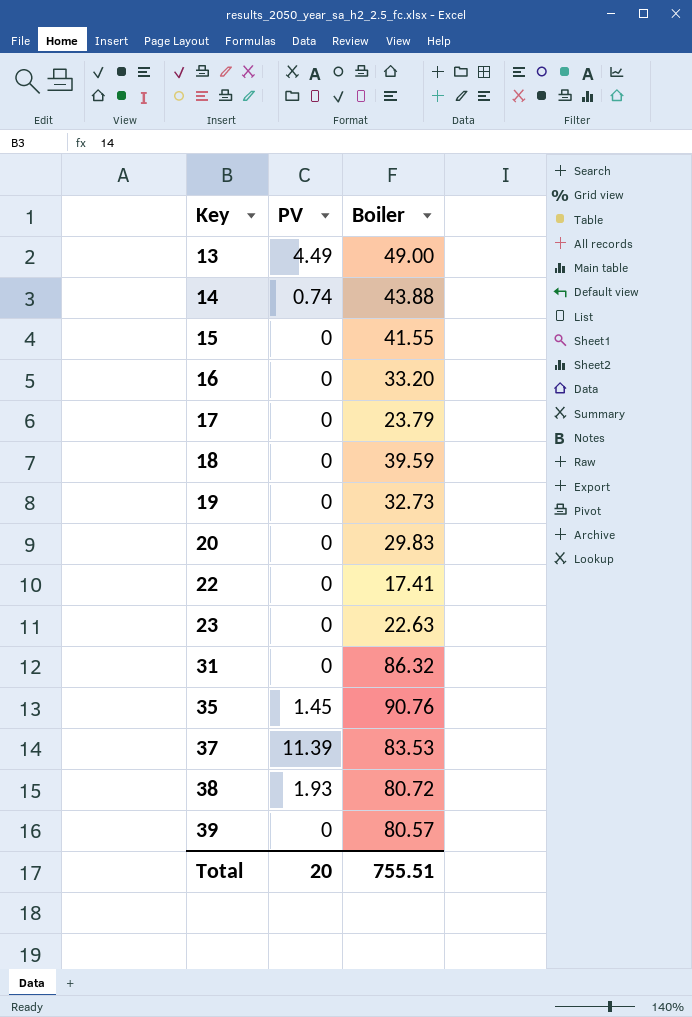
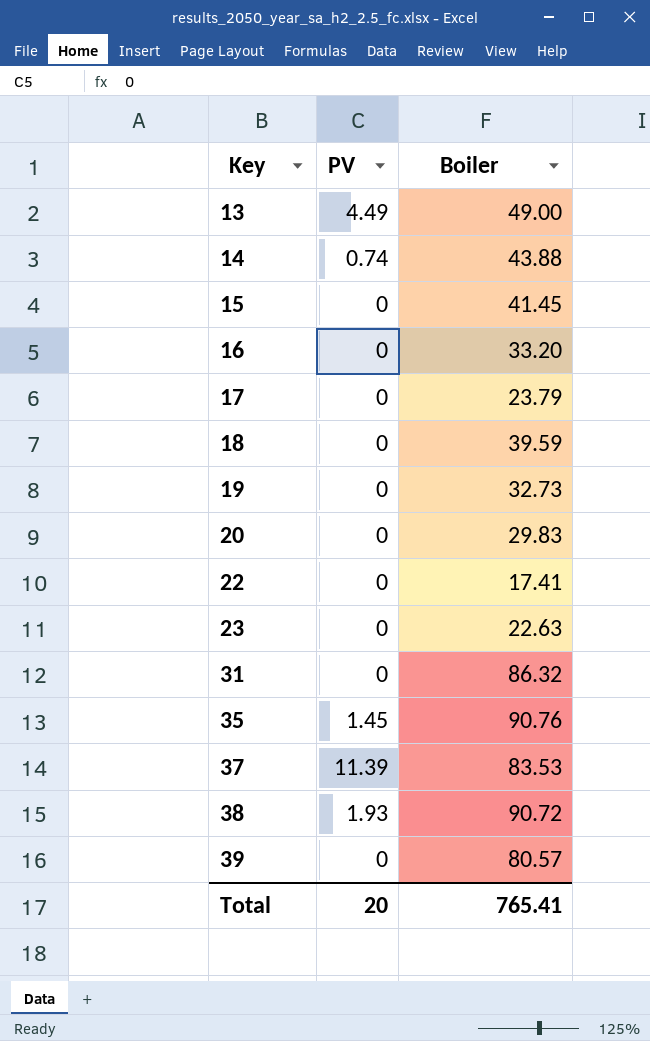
15 | Boiler: 41.55 -> 41.45
38 | Boiler: 80.72 -> 90.72
Total | Boiler: 755.51 -> 765.41

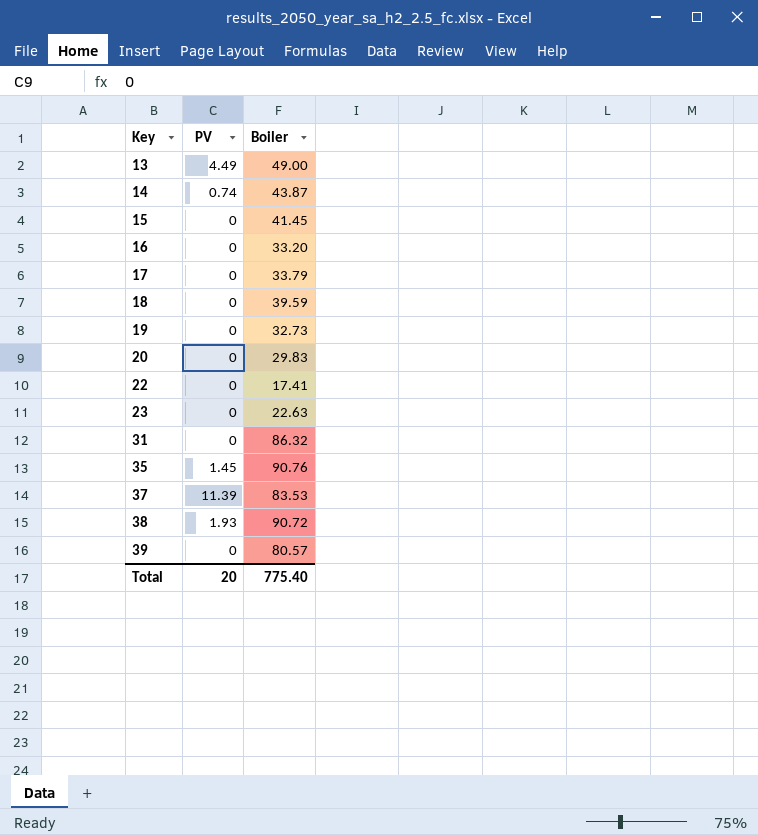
14 | Boiler: 43.88 -> 43.87
17 | Boiler: 23.79 -> 33.79
Total | Boiler: 765.41 -> 775.40

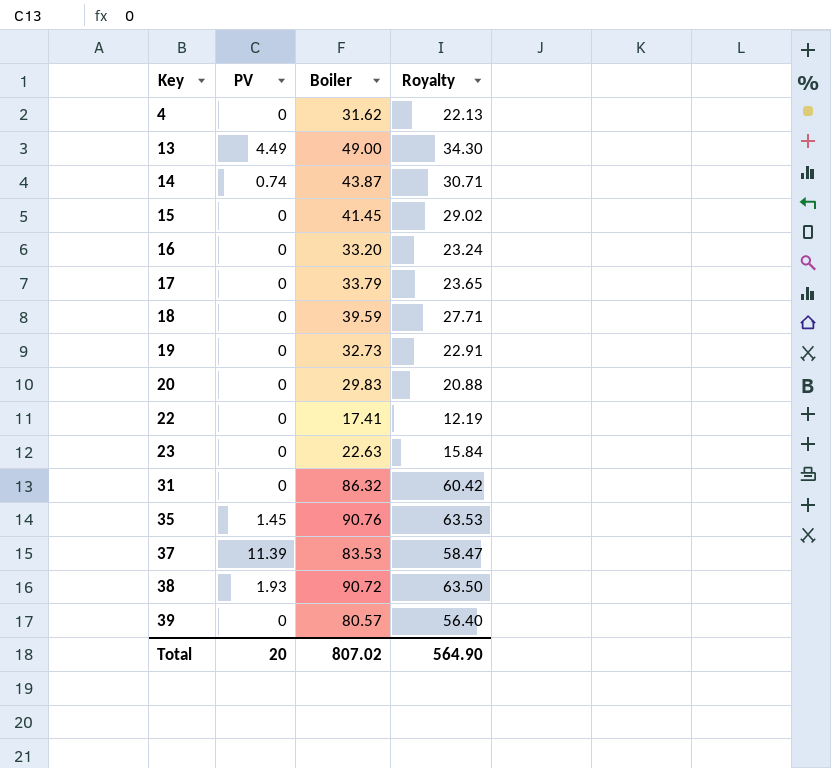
column Royalty | formula: none -> [Boiler] * 0.7
row 4: none -> 0 | 31.62 | 22.13
Total | Boiler: 775.40 -> 807.02

